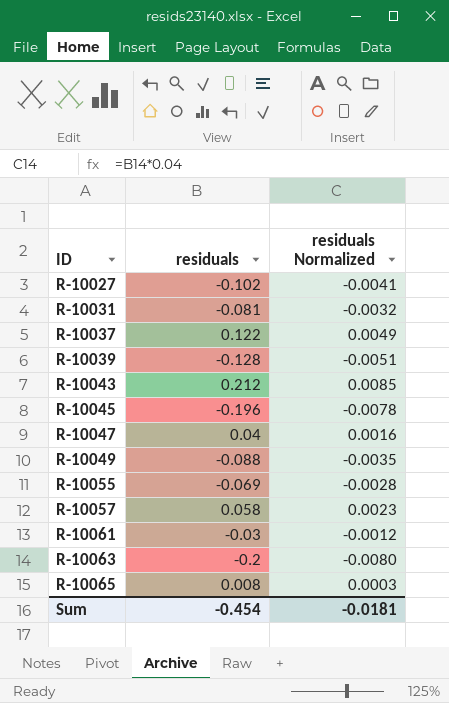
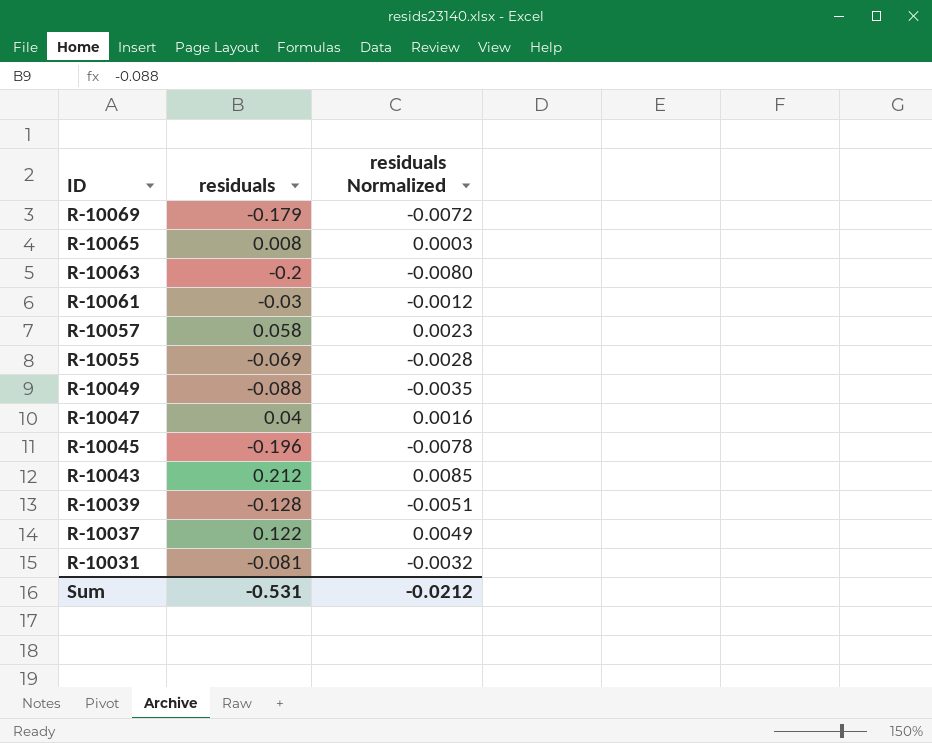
row order: ID ascending -> ID descending
row R-10027: -0.102 | -0.0041 -> none
row R-10069: none -> -0.179 | -0.0072
Sum | residuals: -0.454 -> -0.531
Sum | residuals Normalized: -0.0181 -> -0.0212

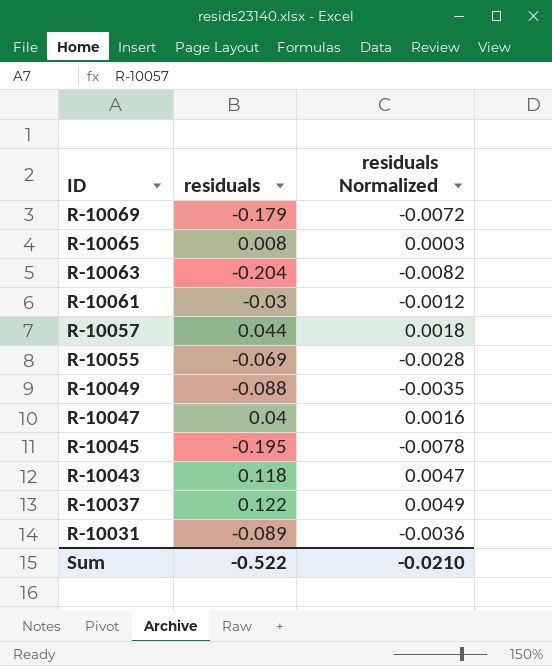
row R-10039: -0.128 | -0.0051 -> none
R-10063 | residuals: -0.2 -> -0.204
R-10063 | residuals Normalized: -0.0080 -> -0.0082
R-10057 | residuals: 0.058 -> 0.044
R-10057 | residuals Normalized: 0.0023 -> 0.0018
R-10045 | residuals: -0.196 -> -0.195
R-10043 | residuals: 0.212 -> 0.118
R-10043 | residuals Normalized: 0.0085 -> 0.0047
R-10031 | residuals: -0.081 -> -0.089
R-10031 | residuals Normalized: -0.0032 -> -0.0036
Sum | residuals: -0.531 -> -0.522
Sum | residuals Normalized: -0.0212 -> -0.0210

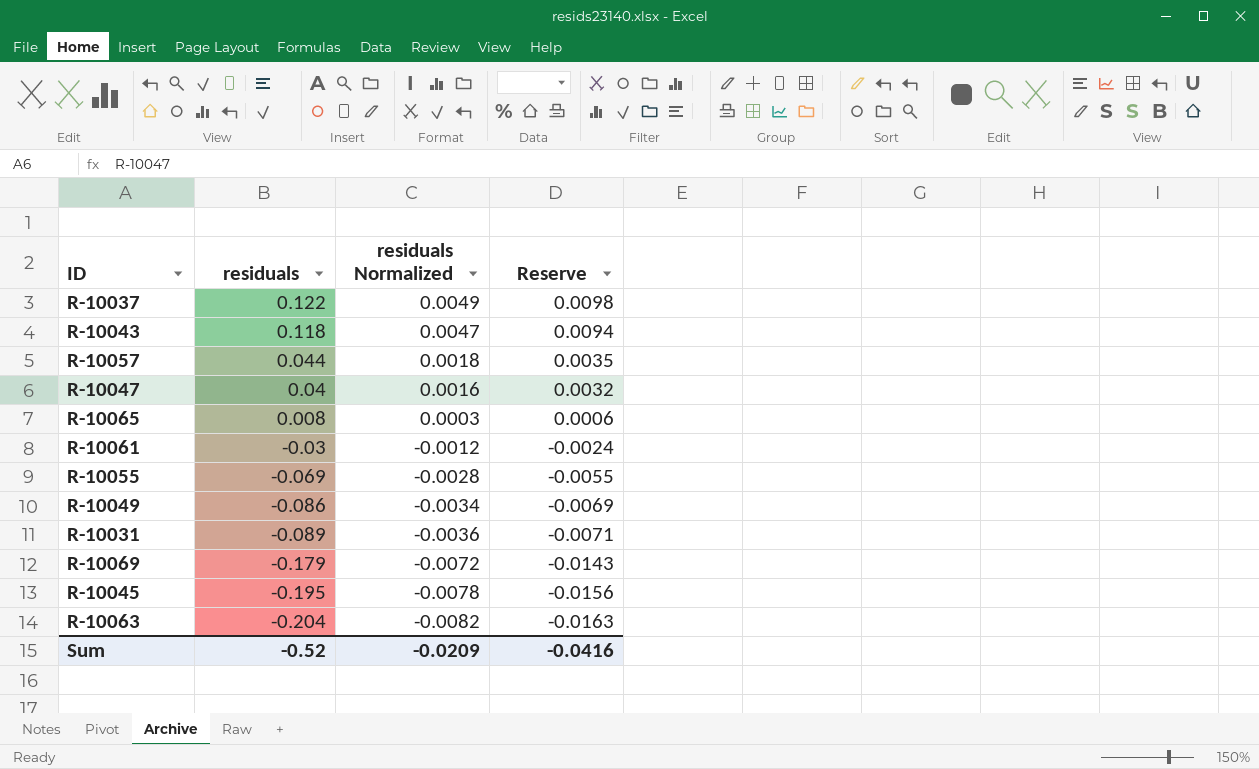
row order: ID descending -> residuals descending
column Reserve | formula: none -> [residuals] * 0.08
R-10049 | residuals: -0.088 -> -0.086
R-10049 | residuals Normalized: -0.0035 -> -0.0034
Sum | residuals: -0.522 -> -0.52
Sum | residuals Normalized: -0.0210 -> -0.0209

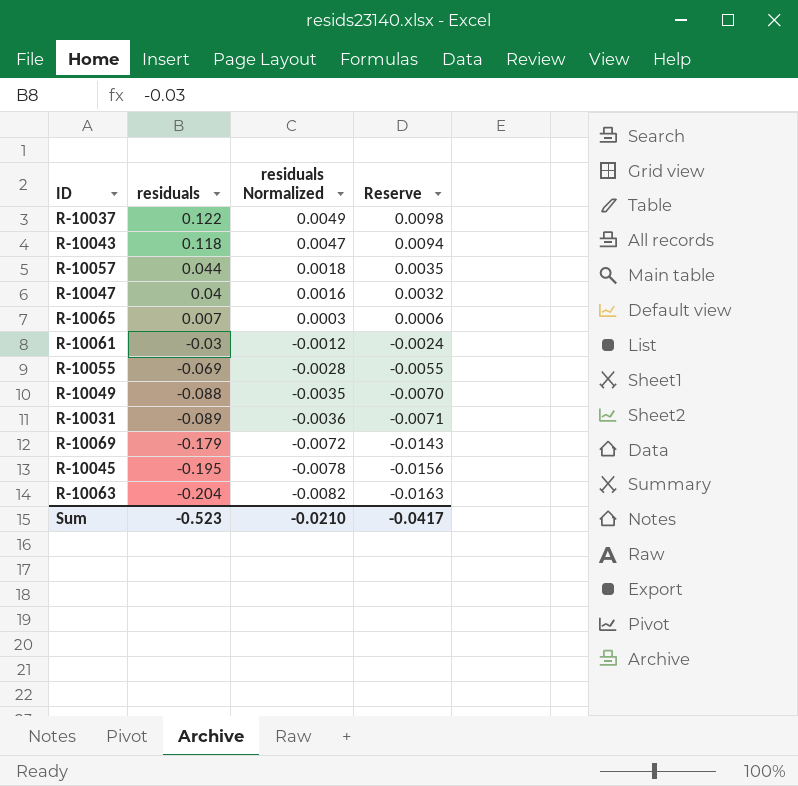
R-10065 | residuals: 0.008 -> 0.007
R-10049 | residuals: -0.086 -> -0.088
R-10049 | residuals Normalized: -0.0034 -> -0.0035
R-10049 | Reserve: -0.0069 -> -0.0070
Sum | residuals: -0.52 -> -0.523
Sum | residuals Normalized: -0.0209 -> -0.0210
Sum | Reserve: -0.0416 -> -0.0417

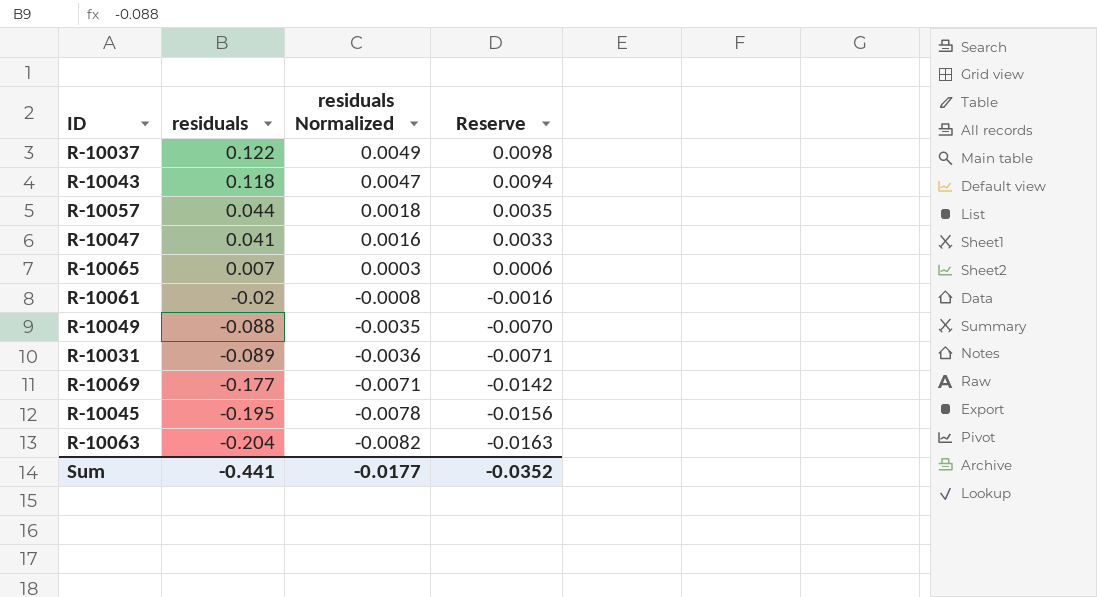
row R-10055: -0.069 | -0.0028 | -0.0055 -> none
R-10047 | residuals: 0.04 -> 0.041
R-10047 | Reserve: 0.0032 -> 0.0033
R-10061 | residuals: -0.03 -> -0.02
R-10061 | residuals Normalized: -0.0012 -> -0.0008
R-10061 | Reserve: -0.0024 -> -0.0016
R-10069 | residuals: -0.179 -> -0.177
R-10069 | residuals Normalized: -0.0072 -> -0.0071
R-10069 | Reserve: -0.0143 -> -0.0142
Sum | residuals: -0.523 -> -0.441
Sum | residuals Normalized: -0.0210 -> -0.0177
Sum | Reserve: -0.0417 -> -0.0352

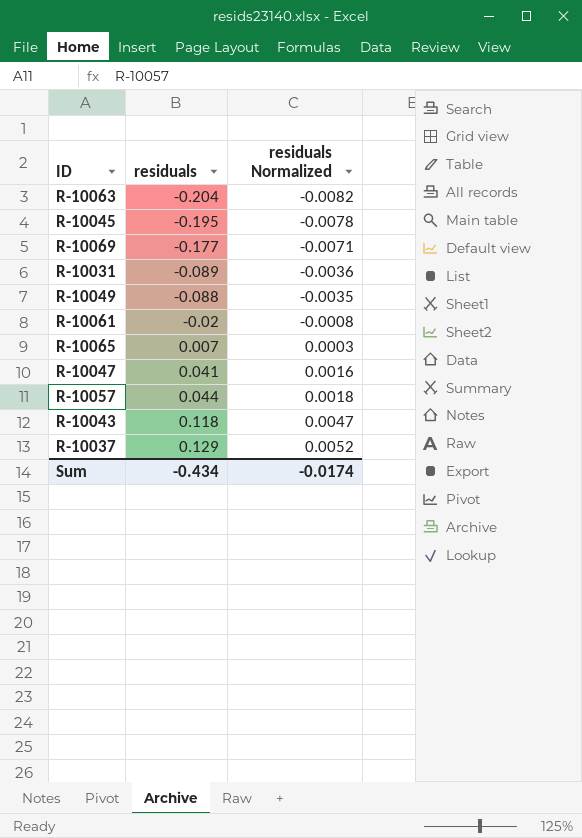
row order: residuals descending -> residuals ascending
column Reserve | formula: [residuals] * 0.08 -> none
R-10037 | residuals: 0.122 -> 0.129
R-10037 | residuals Normalized: 0.0049 -> 0.0052
Sum | residuals: -0.441 -> -0.434
Sum | residuals Normalized: -0.0177 -> -0.0174

